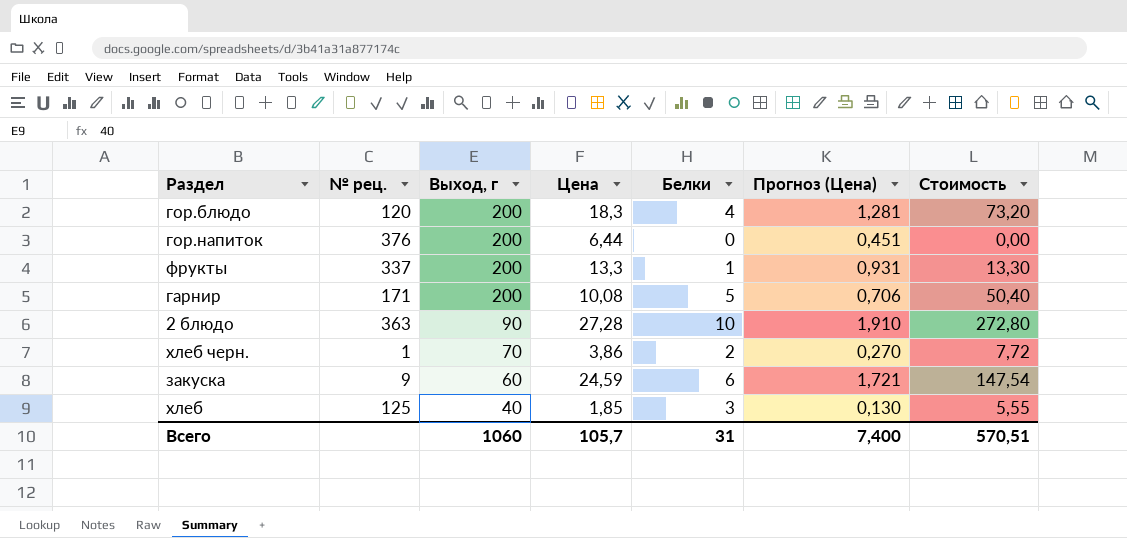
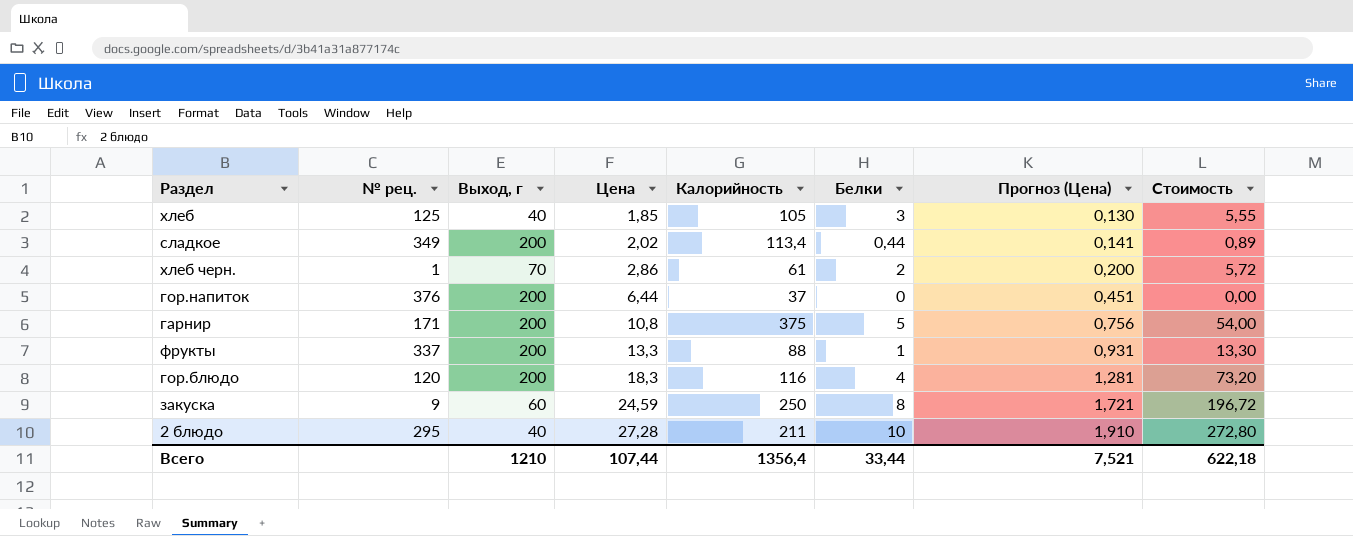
row order: Выход, г descending -> Цена ascending
column Калорийность | position: none -> 5
row сладкое: none -> 349 | 200 | 2,02 | 113,4 | 0,44 | 0,141 | 0,89
хлеб черн. | Цена: 3,86 -> 2,86
хлеб черн. | Прогноз (Цена): 0,270 -> 0,200
хлеб черн. | Стоимость: 7,72 -> 5,72
гарнир | Цена: 10,08 -> 10,8
гарнир | Прогноз (Цена): 0,706 -> 0,756
гарнир | Стоимость: 50,40 -> 54,00
закуска | Белки: 6 -> 8
закуска | Стоимость: 147,54 -> 196,72
2 блюдо | № рец.: 363 -> 295
2 блюдо | Выход, г: 90 -> 40
Всего | Выход, г: 1060 -> 1210
Всего | Цена: 105,7 -> 107,44
Всего | Белки: 31 -> 33,44
Всего | Прогноз (Цена): 7,400 -> 7,521
Всего | Стоимость: 570,51 -> 622,18

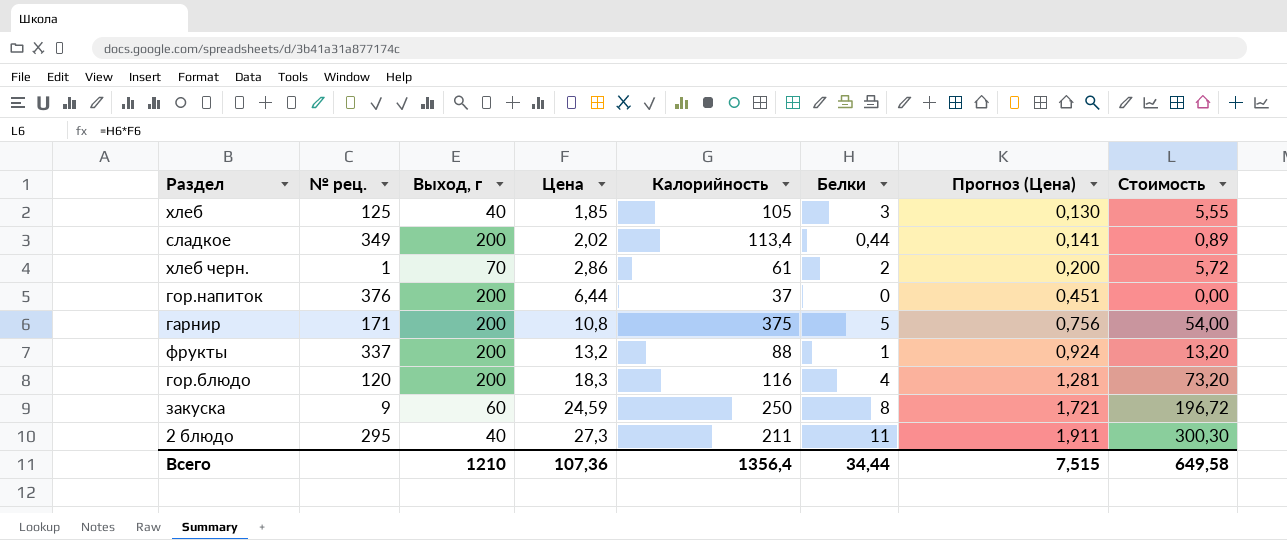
фрукты | Цена: 13,3 -> 13,2
фрукты | Прогноз (Цена): 0,931 -> 0,924
фрукты | Стоимость: 13,30 -> 13,20
2 блюдо | Цена: 27,28 -> 27,3
2 блюдо | Белки: 10 -> 11
2 блюдо | Прогноз (Цена): 1,910 -> 1,911
2 блюдо | Стоимость: 272,80 -> 300,30
Всего | Цена: 107,44 -> 107,36
Всего | Белки: 33,44 -> 34,44
Всего | Прогноз (Цена): 7,521 -> 7,515
Всего | Стоимость: 622,18 -> 649,58

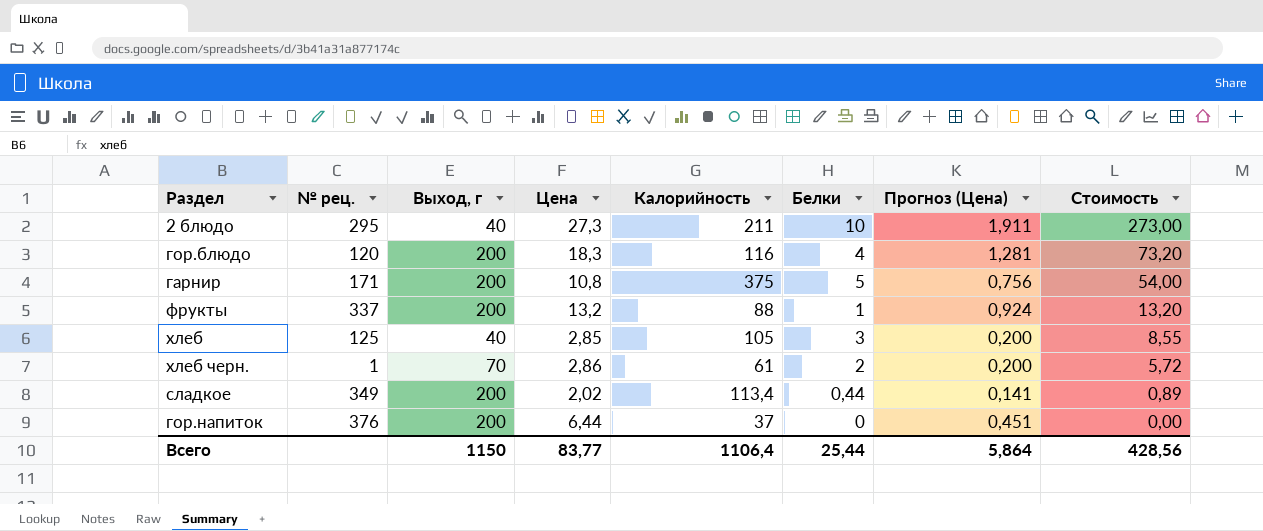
row order: Цена ascending -> Стоимость descending
row закуска: 9 | 60 | 24,59 | 250 | 8 | 1,721 | 196,72 -> none
2 блюдо | Белки: 11 -> 10
2 блюдо | Стоимость: 300,30 -> 273,00
хлеб | Цена: 1,85 -> 2,85
хлеб | Прогноз (Цена): 0,130 -> 0,200
хлеб | Стоимость: 5,55 -> 8,55
Всего | Выход, г: 1210 -> 1150
Всего | Цена: 107,36 -> 83,77
Всего | Калорийность: 1356,4 -> 1106,4
Всего | Белки: 34,44 -> 25,44
Всего | Прогноз (Цена): 7,515 -> 5,864
Всего | Стоимость: 649,58 -> 428,56

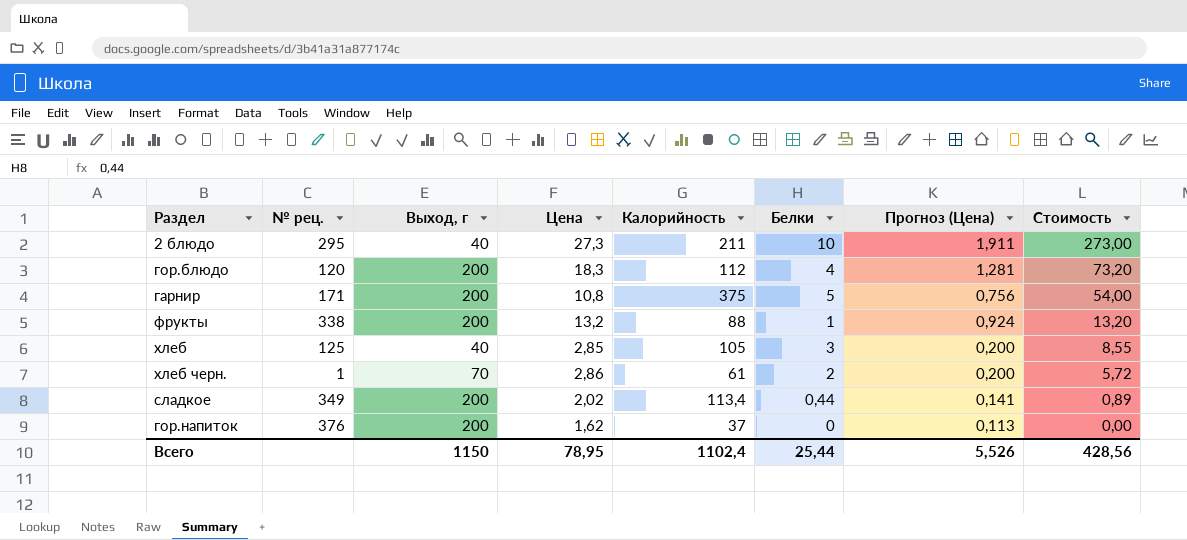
гор.блюдо | Калорийность: 116 -> 112
фрукты | № рец.: 337 -> 338
гор.напиток | Цена: 6,44 -> 1,62
гор.напиток | Прогноз (Цена): 0,451 -> 0,113
Всего | Цена: 83,77 -> 78,95
Всего | Калорийность: 1106,4 -> 1102,4
Всего | Прогноз (Цена): 5,864 -> 5,526

